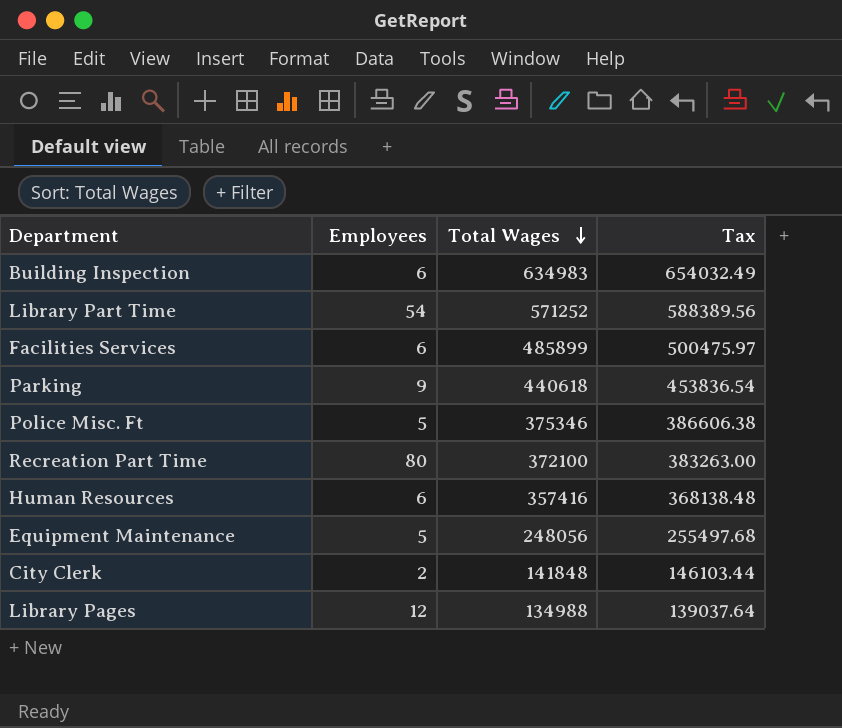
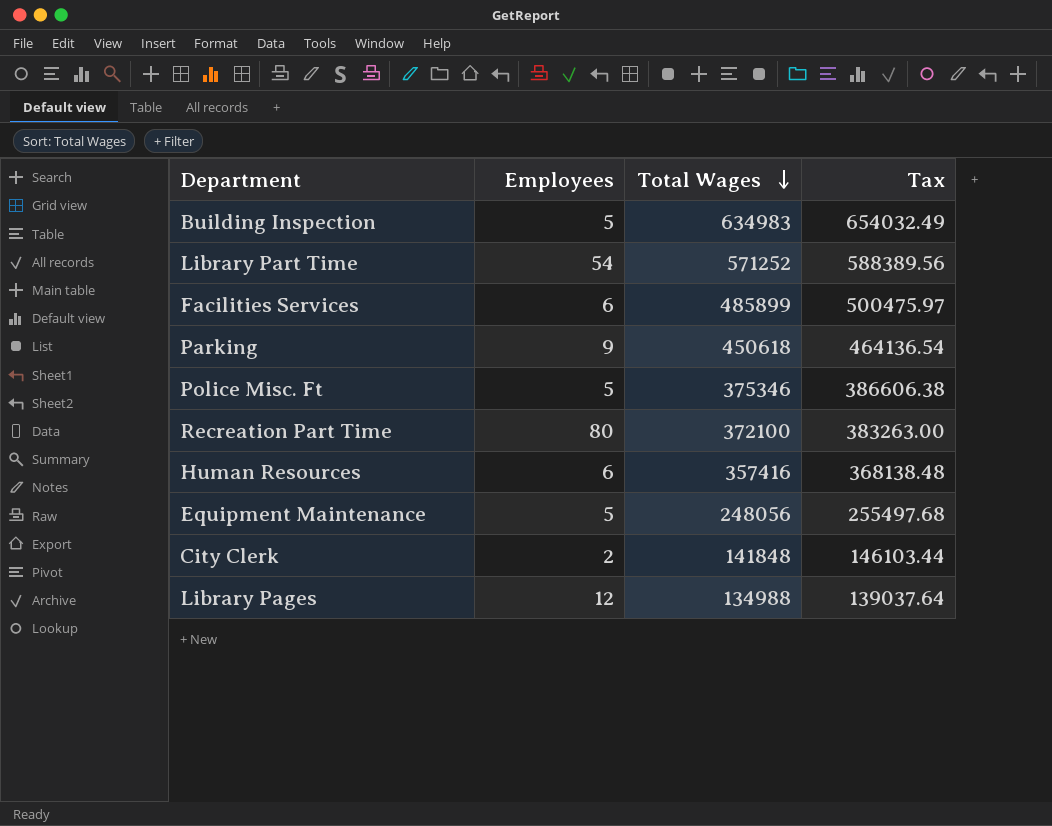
Building Inspection | Employees: 6 -> 5
Parking | Total Wages: 440618 -> 450618
Parking | Tax: 453836.54 -> 464136.54

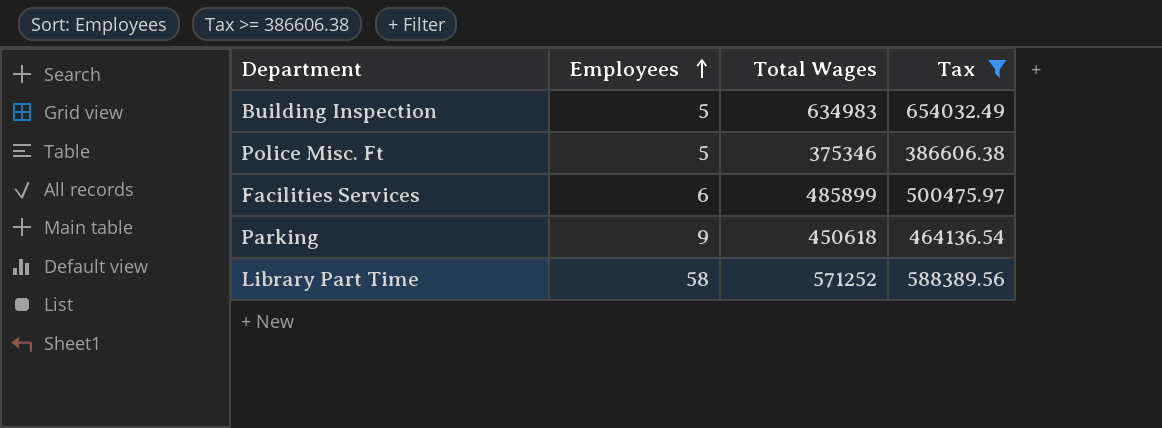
filter: none -> Tax >= 386606.38
row order: Total Wages descending -> Employees ascending
Library Part Time | Employees: 54 -> 58

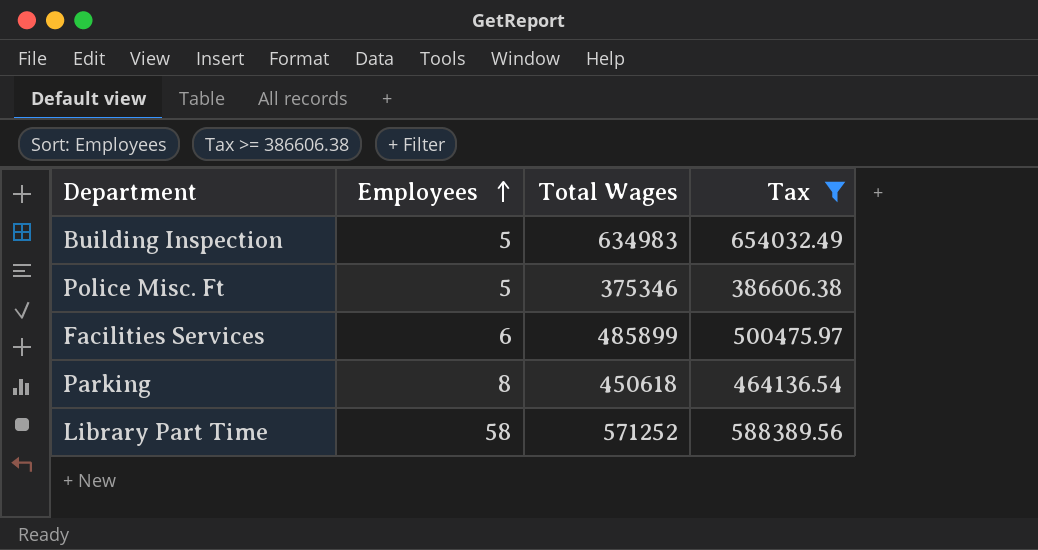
Parking | Employees: 9 -> 8

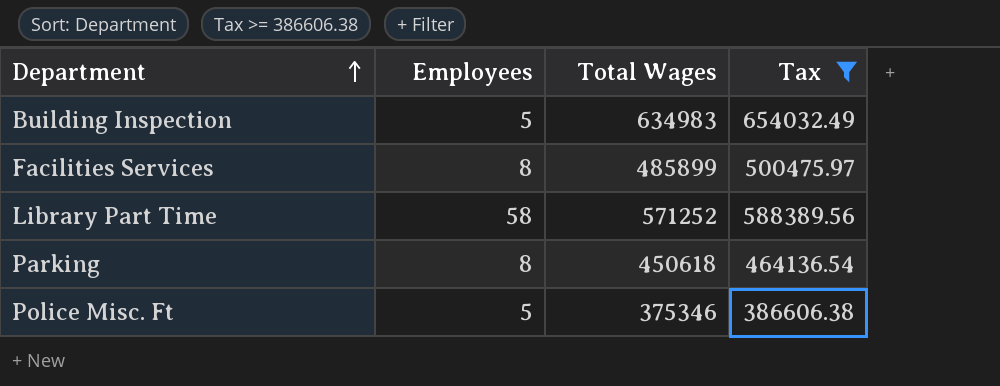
row order: Employees ascending -> Department ascending
Facilities Services | Employees: 6 -> 8

